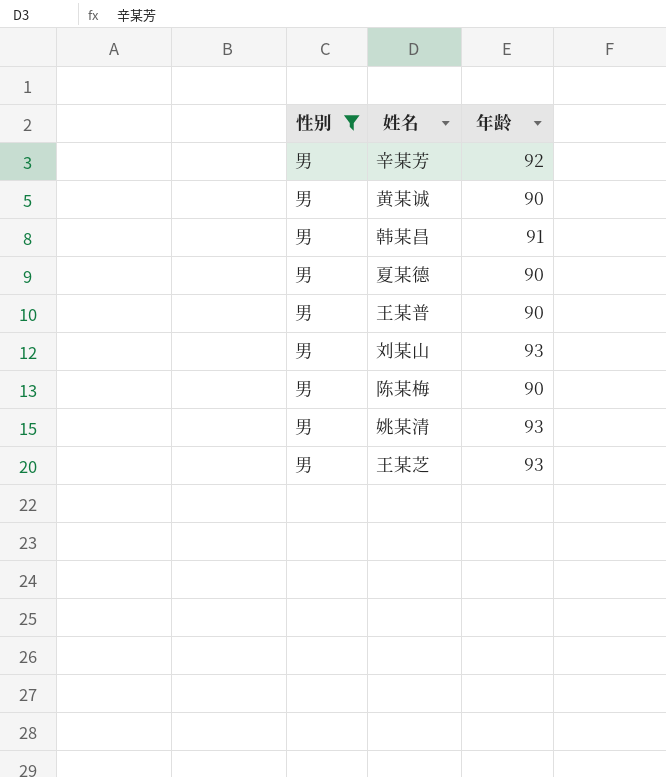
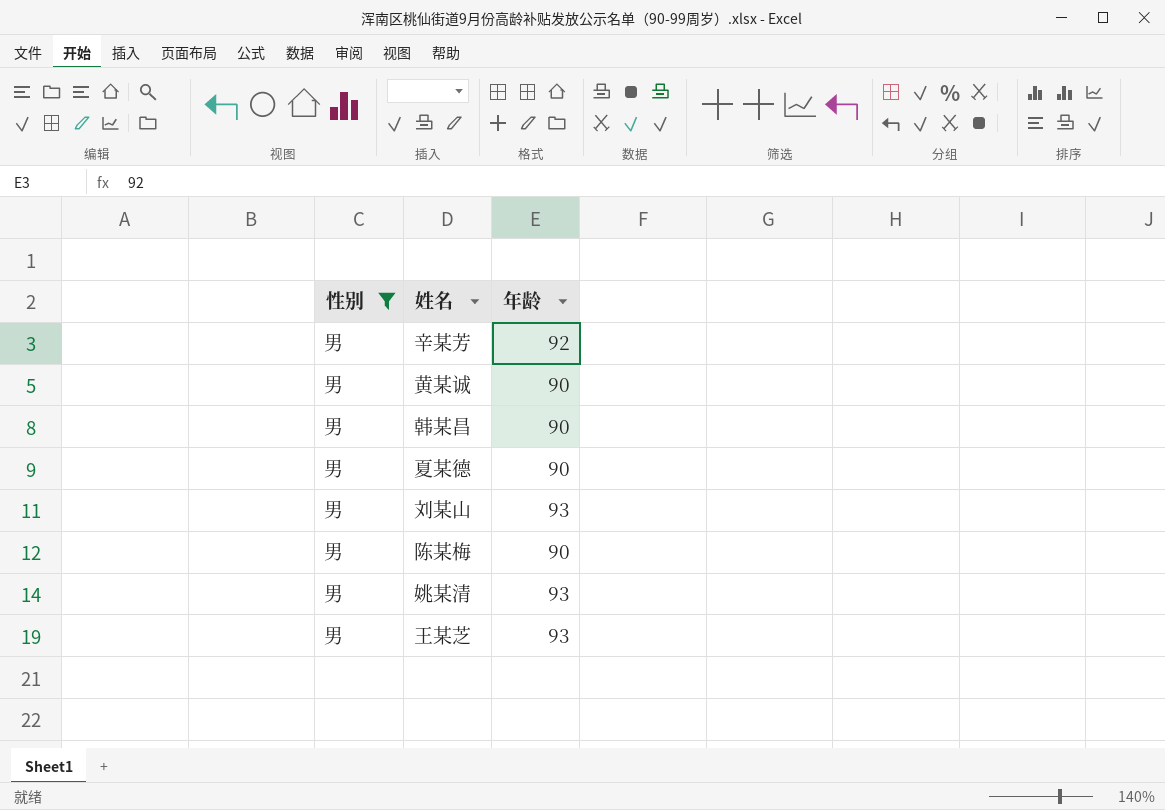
row 王某普: 男 | 90 -> none
韩某昌 | 年龄: 91 -> 90

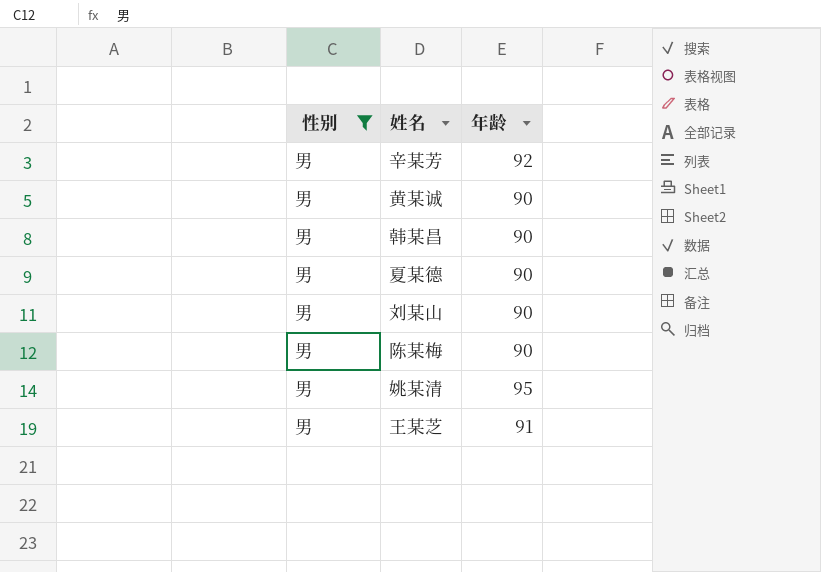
刘某山 | 年龄: 93 -> 90
姚某清 | 年龄: 93 -> 95
王某芝 | 年龄: 93 -> 91

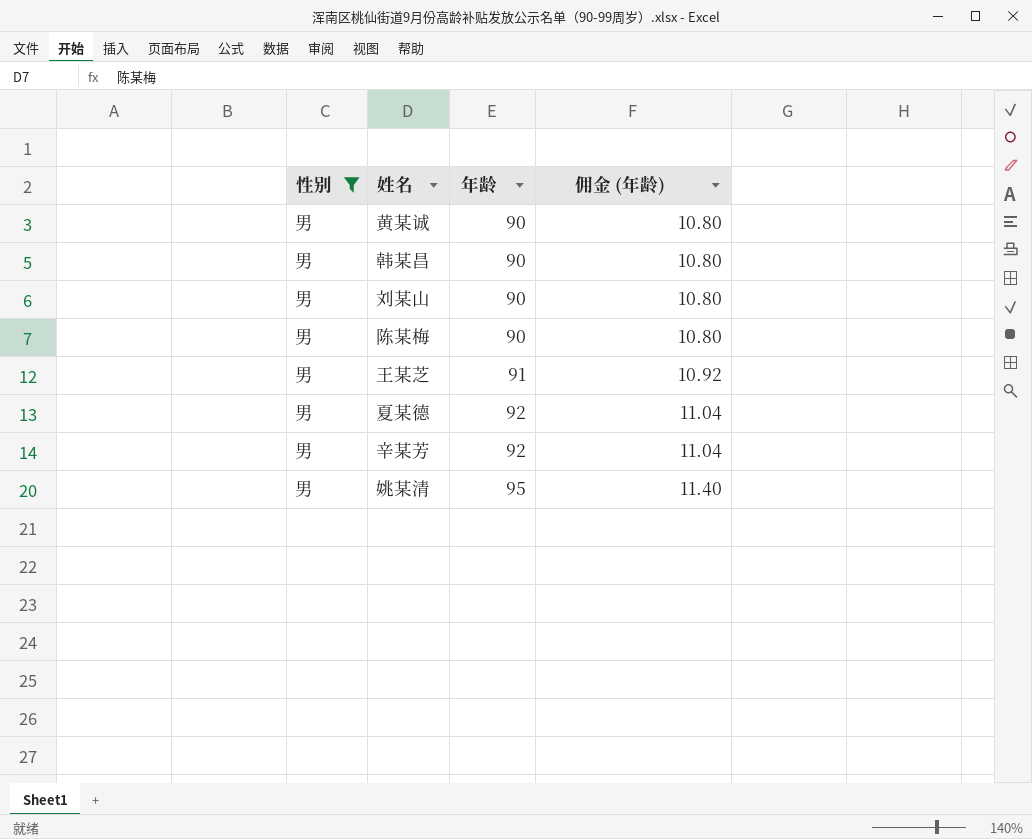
row order: none -> 年龄 ascending
column 佣金 (年龄) | formula: none -> [年龄] * 0.12
夏某德 | 年龄: 90 -> 92

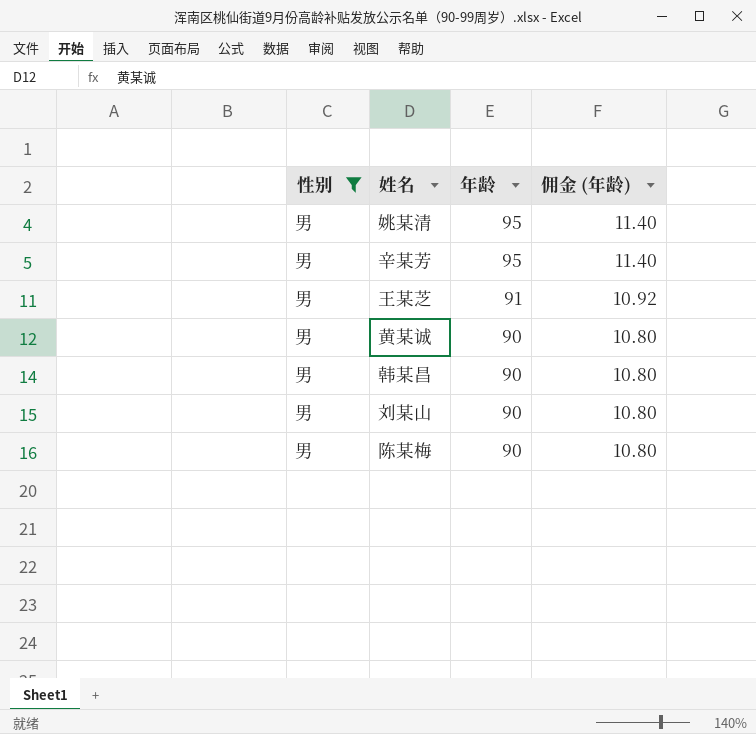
row order: 年龄 ascending -> 年龄 descending
row 夏某德: 男 | 92 | 11.04 -> none
辛某芳 | 年龄: 92 -> 95
辛某芳 | 佣金 (年龄): 11.04 -> 11.40

